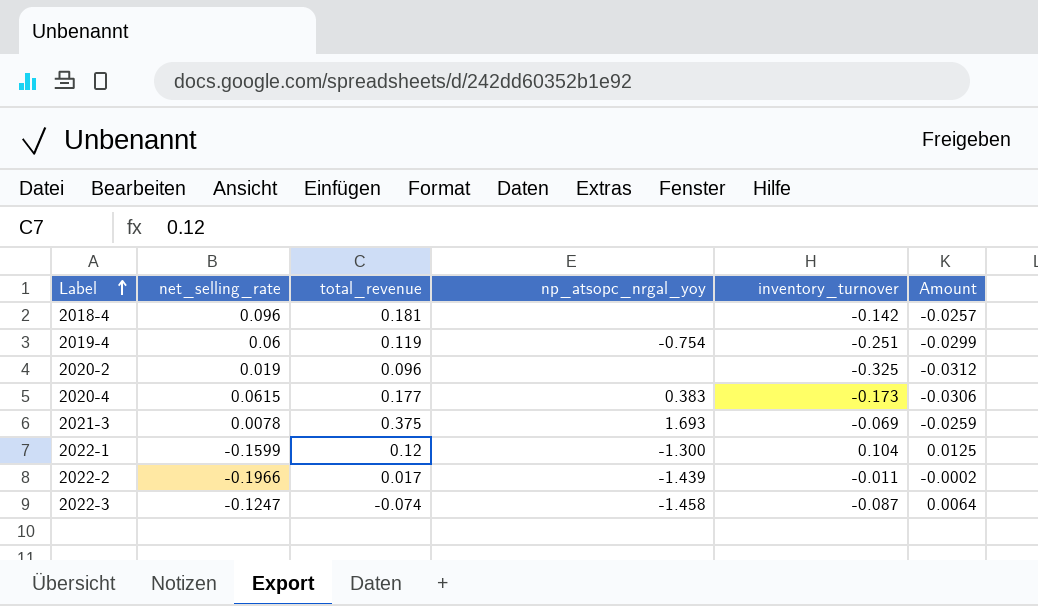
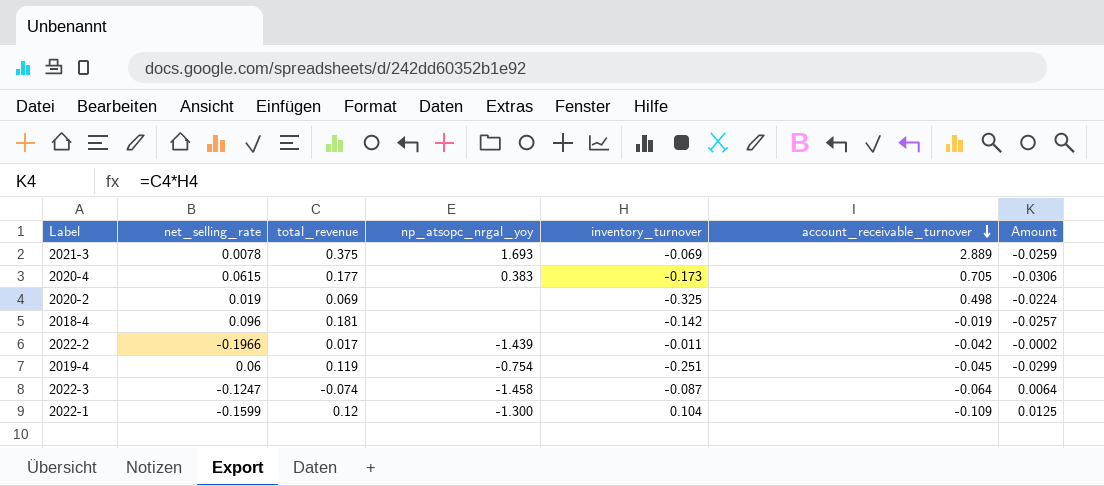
row order: Label ascending -> account_receivable_turnover descending
column account_receivable_turnover | position: none -> 6
2020-2 | total_revenue: 0.096 -> 0.069
2020-2 | Amount: -0.0312 -> -0.0224

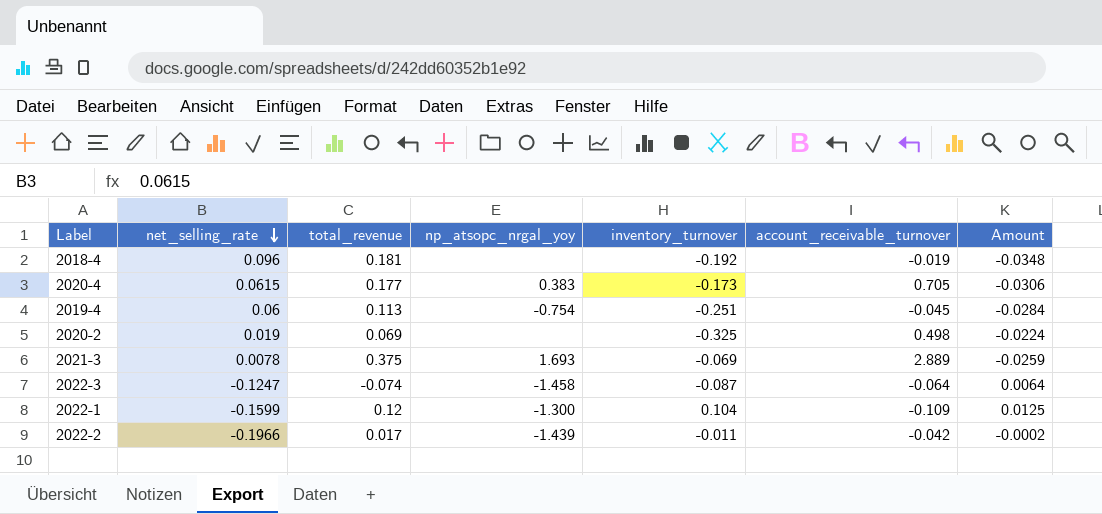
row order: account_receivable_turnover descending -> net_selling_rate descending
2018-4 | inventory_turnover: -0.142 -> -0.192
2018-4 | Amount: -0.0257 -> -0.0348
2019-4 | total_revenue: 0.119 -> 0.113
2019-4 | Amount: -0.0299 -> -0.0284

